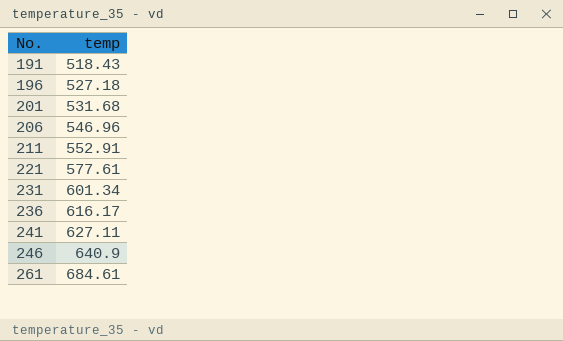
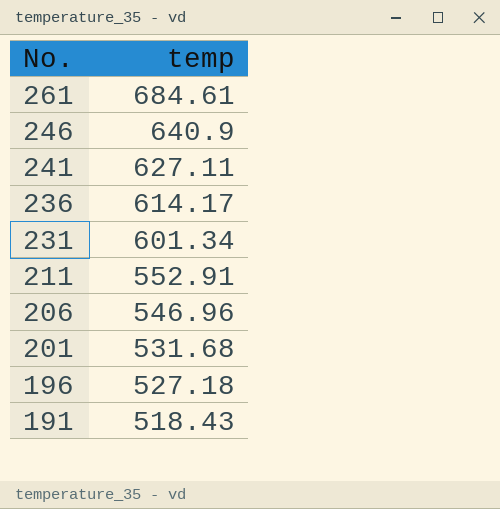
row order: No. ascending -> No. descending
row 221: 577.61 -> none
236 | temp: 616.17 -> 614.17

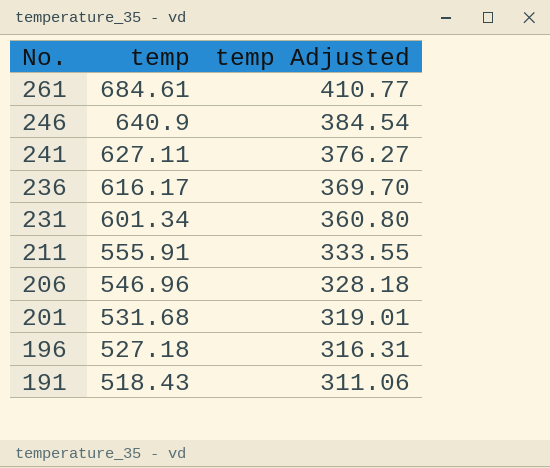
column temp Adjusted | formula: none -> [temp] * 0.6
236 | temp: 614.17 -> 616.17
211 | temp: 552.91 -> 555.91

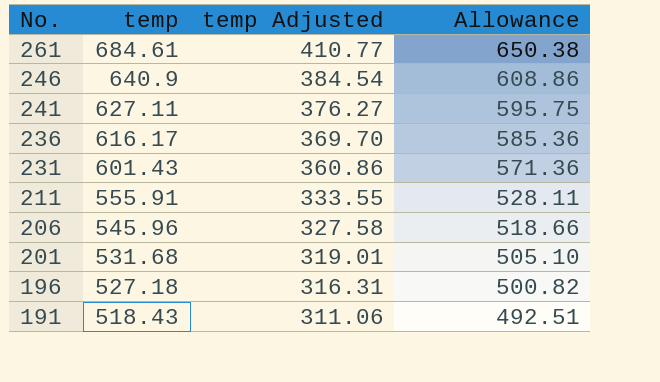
column Allowance | formula: none -> [temp] * 0.95
231 | temp: 601.34 -> 601.43
231 | temp Adjusted: 360.80 -> 360.86
206 | temp: 546.96 -> 545.96
206 | temp Adjusted: 328.18 -> 327.58

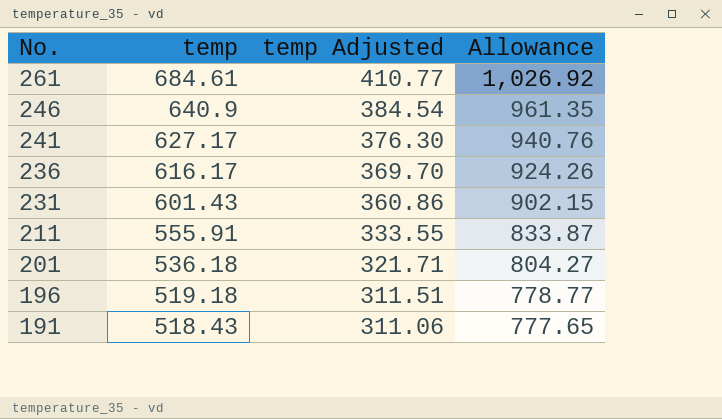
column Allowance | formula: [temp] * 0.95 -> [temp] * 1.5
row 206: 545.96 | 327.58 | 518.66 -> none
241 | temp: 627.11 -> 627.17
241 | temp Adjusted: 376.27 -> 376.30
201 | temp: 531.68 -> 536.18
201 | temp Adjusted: 319.01 -> 321.71
196 | temp: 527.18 -> 519.18
196 | temp Adjusted: 316.31 -> 311.51

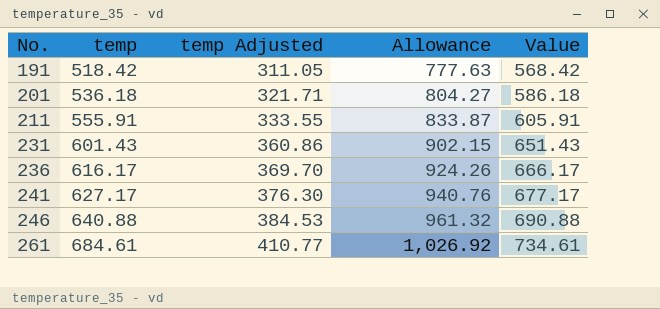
row order: No. descending -> No. ascending
column Value | formula: none -> [temp] + 50
row 196: 519.18 | 311.51 | 778.77 -> none
191 | temp: 518.43 -> 518.42
191 | temp Adjusted: 311.06 -> 311.05
191 | Allowance: 777.65 -> 777.63
246 | temp: 640.9 -> 640.88
246 | temp Adjusted: 384.54 -> 384.53
246 | Allowance: 961.35 -> 961.32

